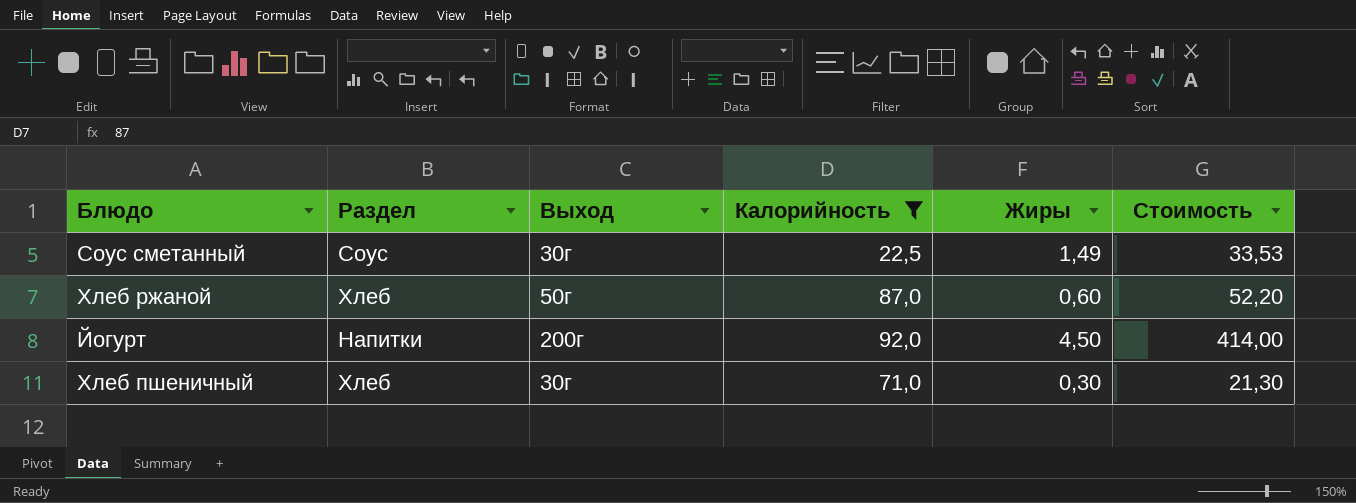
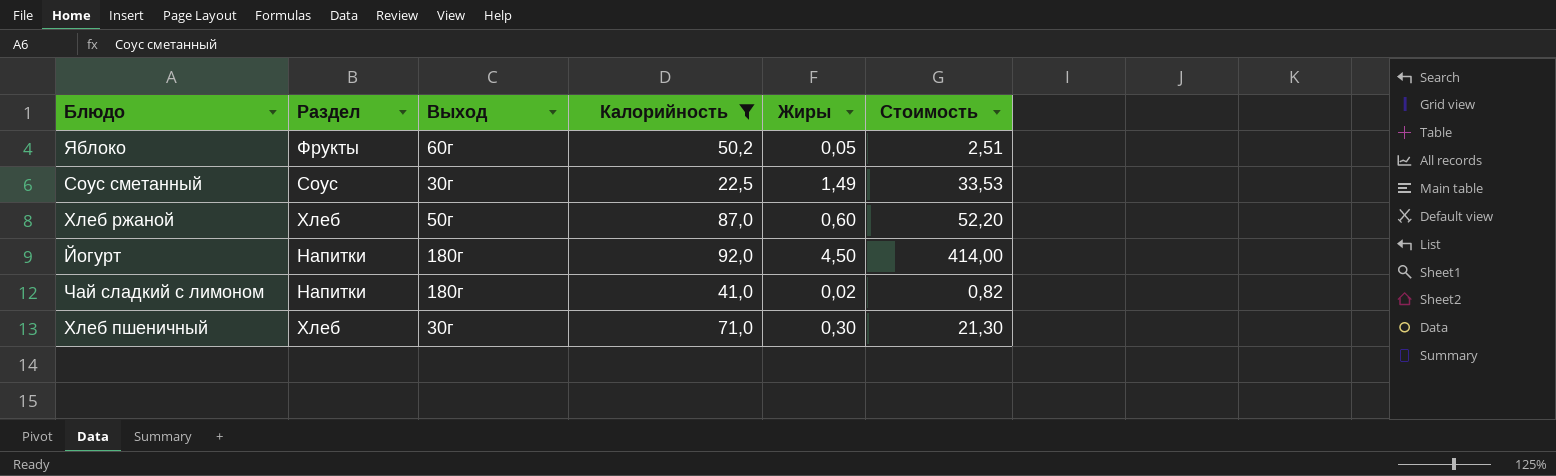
row Яблоко: none -> Фрукты | 60г | 50,2 | 0,05 | 2,51
Йогурт | Выход: 200г -> 180г
row Чай сладкий с лимоном: none -> Напитки | 180г | 41,0 | 0,02 | 0,82

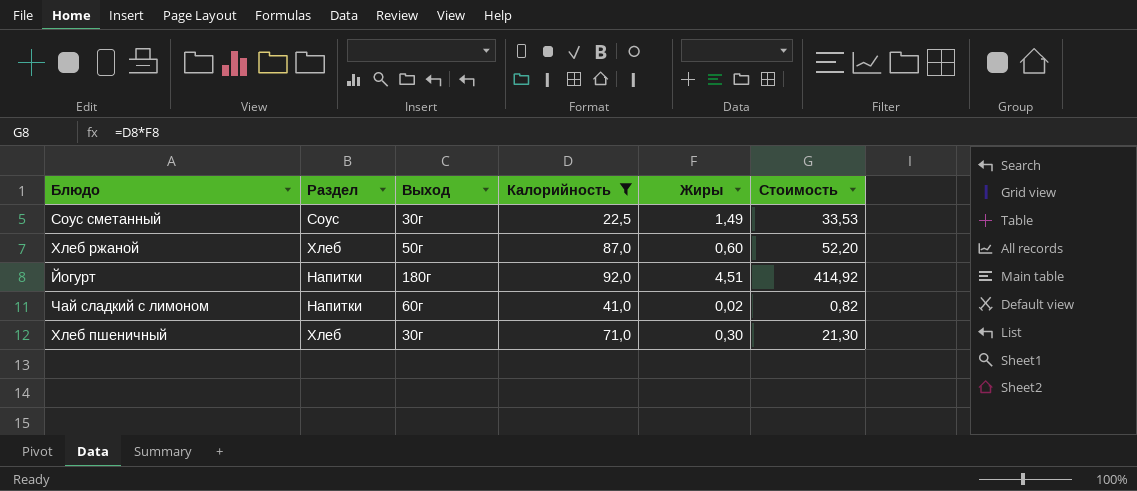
row Яблоко: Фрукты | 60г | 50,2 | 0,05 | 2,51 -> none
Йогурт | Жиры: 4,50 -> 4,51
Йогурт | Стоимость: 414,00 -> 414,92
Чай сладкий с лимоном | Выход: 180г -> 60г

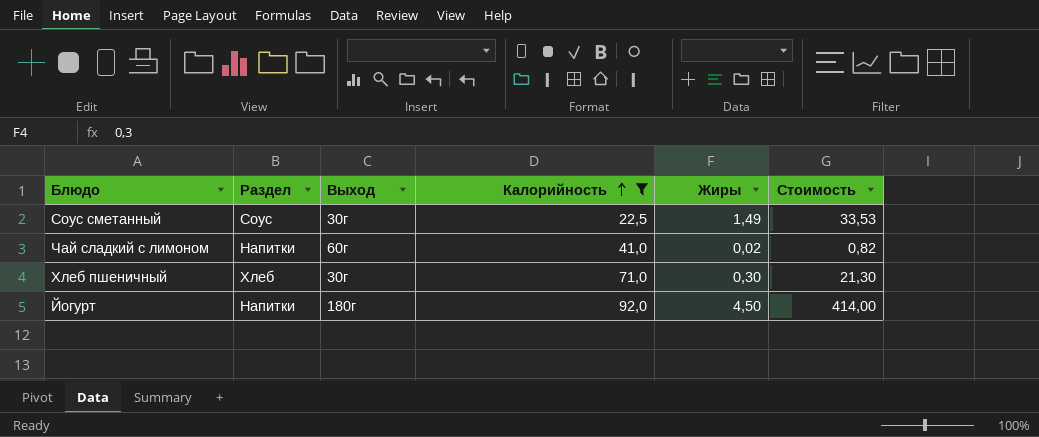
row order: none -> Калорийность ascending
row Хлеб ржаной: Хлеб | 50г | 87,0 | 0,60 | 52,20 -> none
Йогурт | Жиры: 4,51 -> 4,50
Йогурт | Стоимость: 414,92 -> 414,00

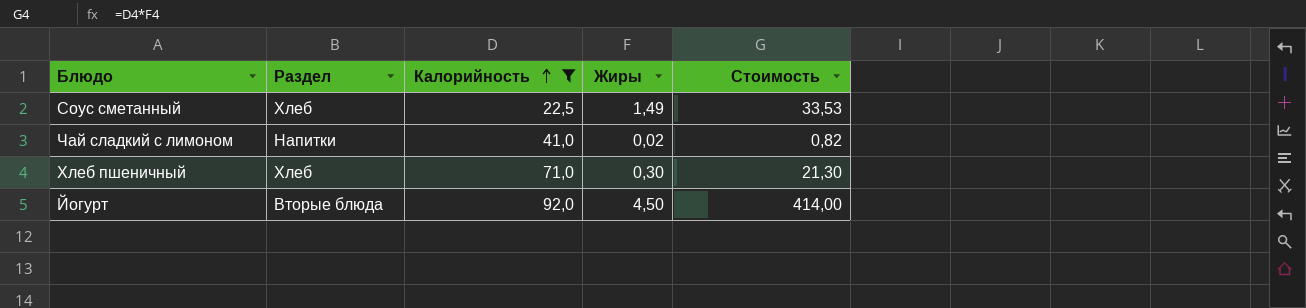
column Выход | position: 3 -> none
Соус сметанный | Раздел: Соус -> Хлеб
Йогурт | Раздел: Напитки -> Вторые блюда

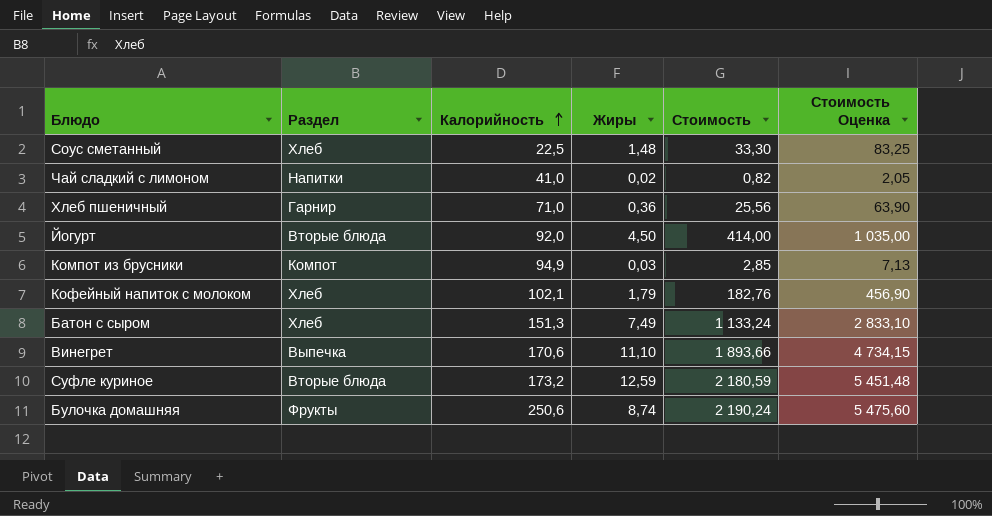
filter: Калорийность <= 92,0 -> none
column Стоимость Оценка | formula: none -> [Стоимость] * 2,5
Соус сметанный | Жиры: 1,49 -> 1,48
Соус сметанный | Стоимость: 33,53 -> 33,30
Хлеб пшеничный | Раздел: Хлеб -> Гарнир
Хлеб пшеничный | Жиры: 0,30 -> 0,36
Хлеб пшеничный | Стоимость: 21,30 -> 25,56

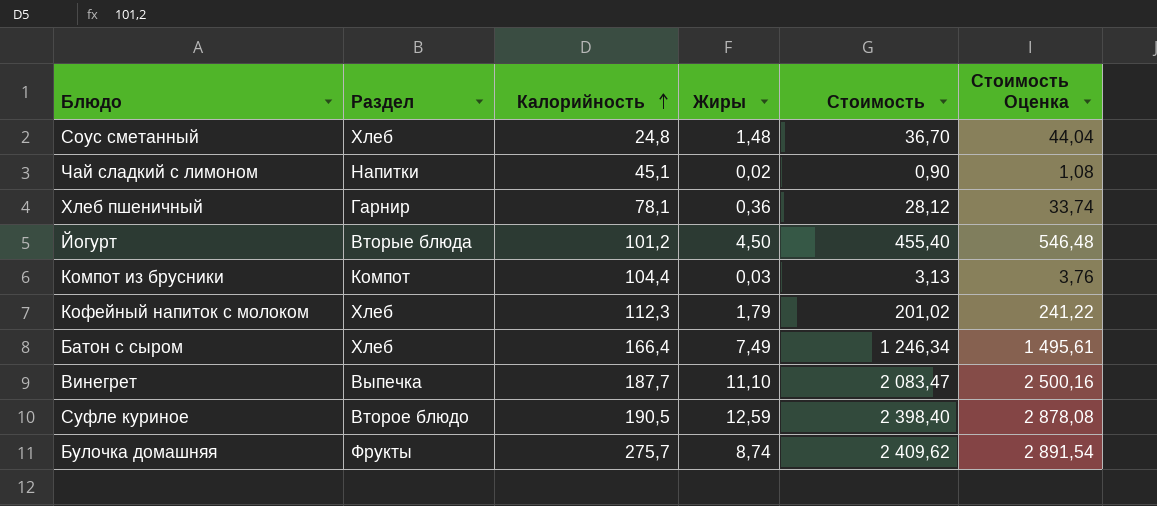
column Стоимость Оценка | formula: [Стоимость] * 2,5 -> [Стоимость] * 1,2
Соус сметанный | Калорийность: 22,5 -> 24,8
Соус сметанный | Стоимость: 33,30 -> 36,70
Чай сладкий с лимоном | Калорийность: 41,0 -> 45,1
Чай сладкий с лимоном | Стоимость: 0,82 -> 0,90
Хлеб пшеничный | Калорийность: 71,0 -> 78,1
Хлеб пшеничный | Стоимость: 25,56 -> 28,12
Йогурт | Калорийность: 92,0 -> 101,2
Йогурт | Стоимость: 414,00 -> 455,40
Компот из брусники | Калорийность: 94,9 -> 104,4
Компот из брусники | Стоимость: 2,85 -> 3,13
Кофейный напиток с молоком | Калорийность: 102,1 -> 112,3
Кофейный напиток с молоком | Стоимость: 182,76 -> 201,02
Батон с сыром | Калорийность: 151,3 -> 166,4
Батон с сыром | Стоимость: 1 133,24 -> 1 246,34
Винегрет | Калорийность: 170,6 -> 187,7
Винегрет | Стоимость: 1 893,66 -> 2 083,47
Суфле куриное | Раздел: Вторые блюда -> Второе блюдо
Суфле куриное | Калорийность: 173,2 -> 190,5
Суфле куриное | Стоимость: 2 180,59 -> 2 398,40
Булочка домашняя | Калорийность: 250,6 -> 275,7
Булочка домашняя | Стоимость: 2 190,24 -> 2 409,62

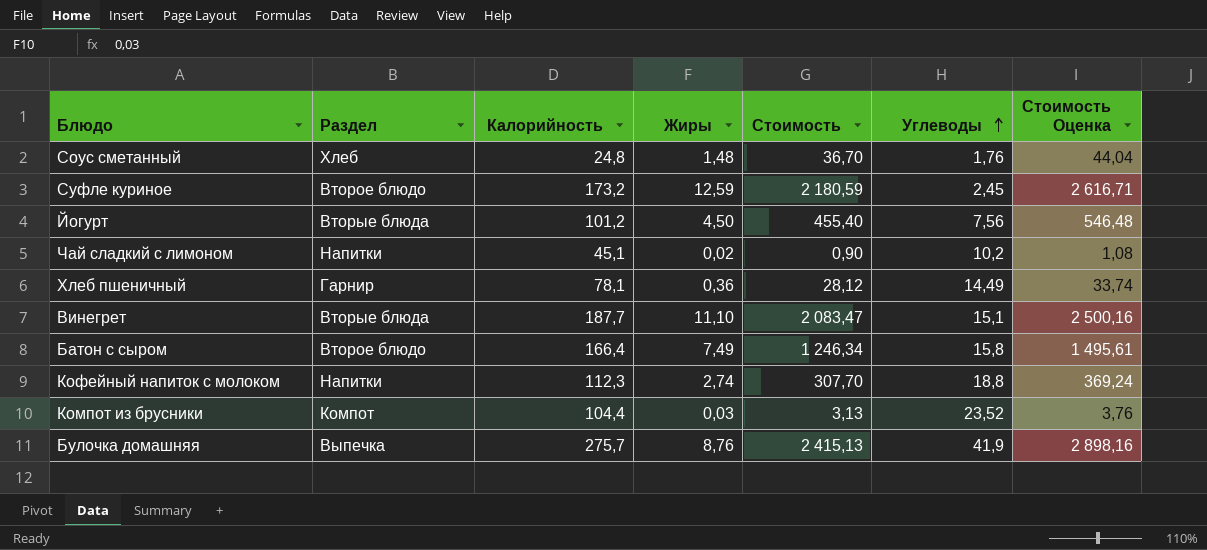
row order: Калорийность ascending -> Углеводы ascending
column Углеводы | position: none -> 6
Суфле куриное | Калорийность: 190,5 -> 173,2
Суфле куриное | Стоимость: 2 398,40 -> 2 180,59
Суфле куриное | Стоимость Оценка: 2 878,08 -> 2 616,71
Винегрет | Раздел: Выпечка -> Вторые блюда
Батон с сыром | Раздел: Хлеб -> Второе блюдо
Кофейный напиток с молоком | Раздел: Хлеб -> Напитки
Кофейный напиток с молоком | Жиры: 1,79 -> 2,74
Кофейный напиток с молоком | Стоимость: 201,02 -> 307,70
Кофейный напиток с молоком | Стоимость Оценка: 241,22 -> 369,24
Булочка домашняя | Раздел: Фрукты -> Выпечка
Булочка домашняя | Жиры: 8,74 -> 8,76
Булочка домашняя | Стоимость: 2 409,62 -> 2 415,13
Булочка домашняя | Стоимость Оценка: 2 891,54 -> 2 898,16

